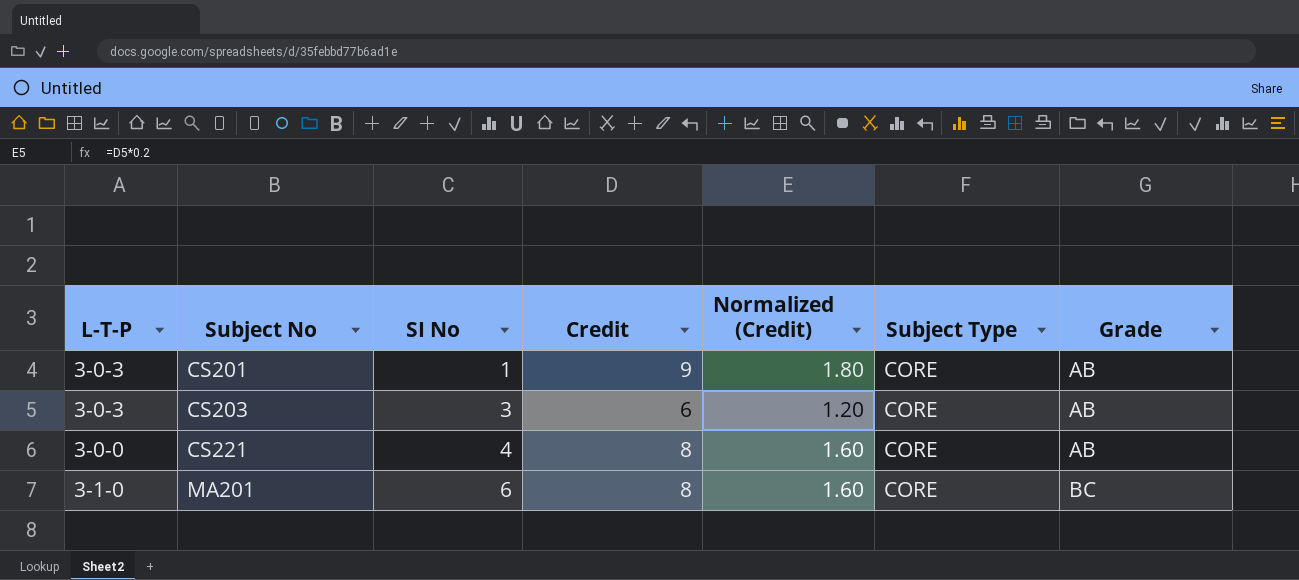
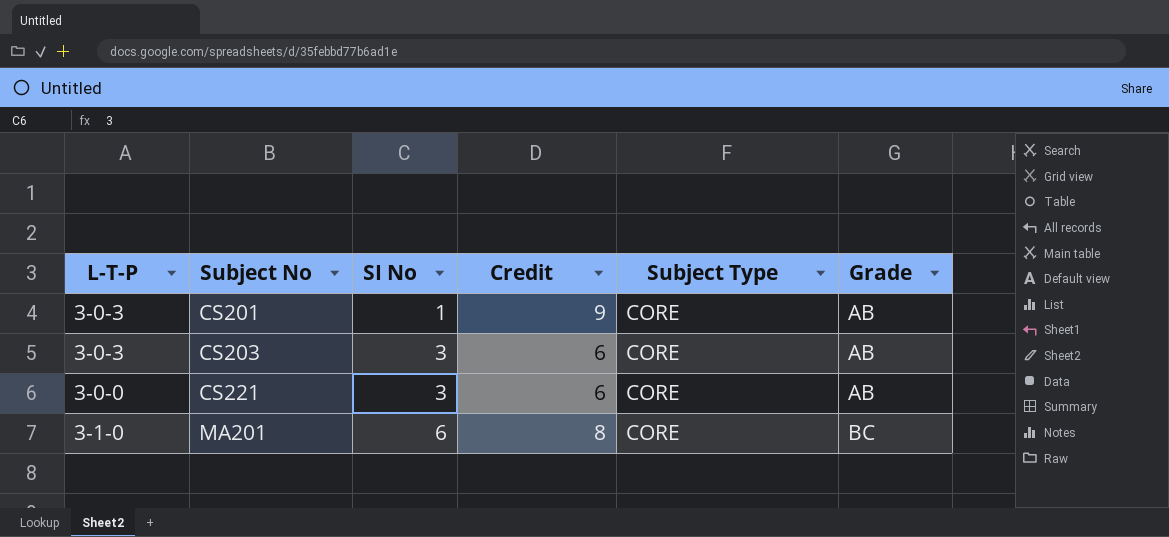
column Normalized (Credit) | formula: [Credit] * 0.2 -> none
CS221 | SI No: 4 -> 3
CS221 | Credit: 8 -> 6

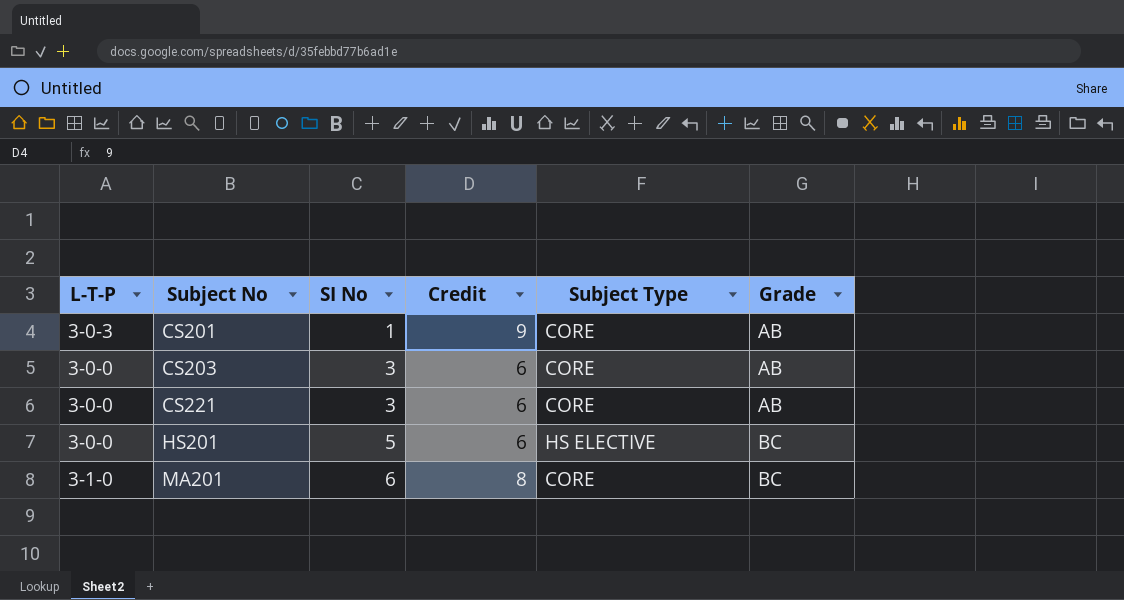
CS203 | L-T-P: 3-0-3 -> 3-0-0
row HS201: none -> 3-0-0 | 5 | 6 | HS ELECTIVE | BC

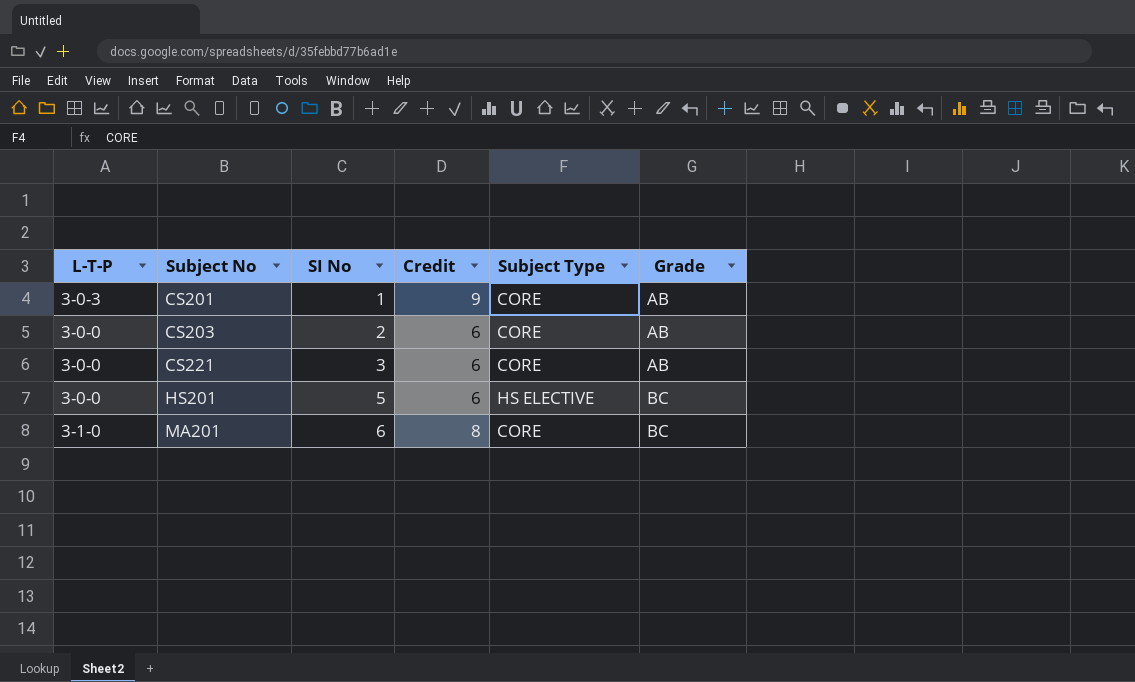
CS203 | SI No: 3 -> 2

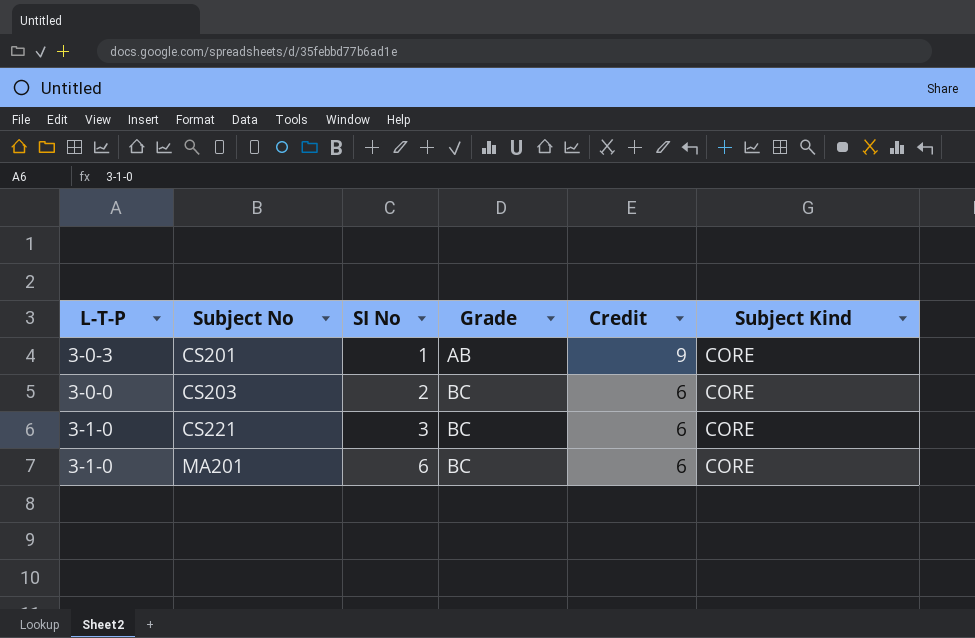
column Grade | position: 6 -> 4
column name: Subject Type -> Subject Kind
row HS201: 3-0-0 | 5 | 6 | HS ELECTIVE | BC -> none
CS203 | Grade: AB -> BC
CS221 | L-T-P: 3-0-0 -> 3-1-0
CS221 | Grade: AB -> BC
MA201 | Credit: 8 -> 6

